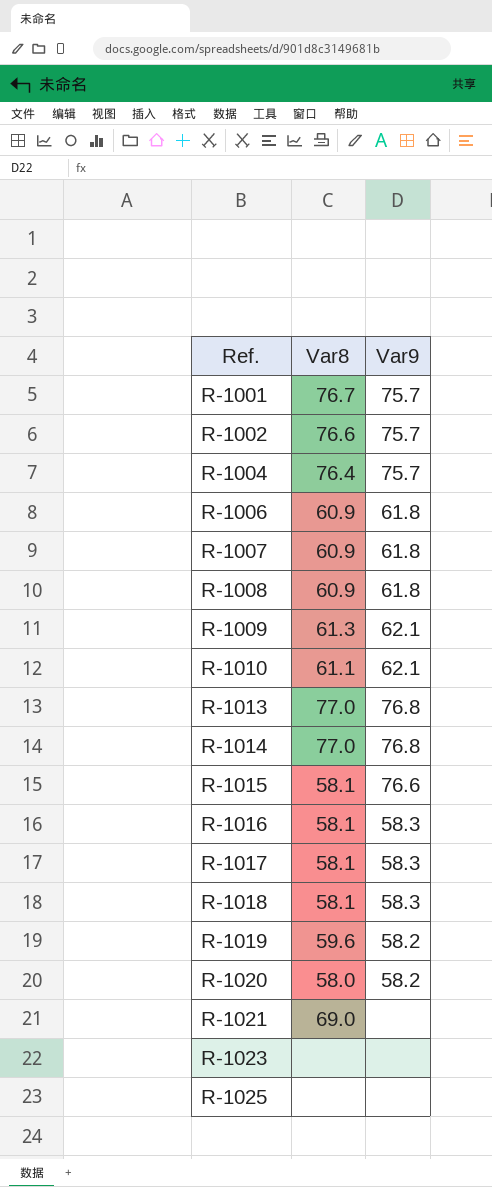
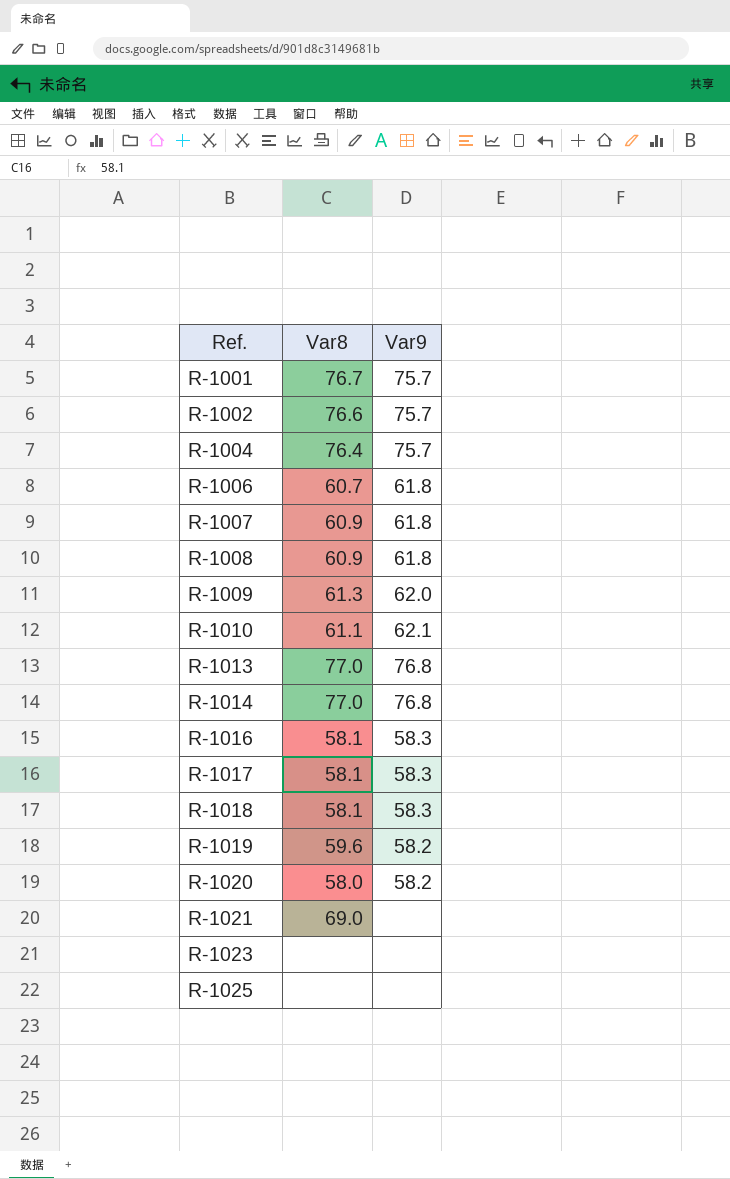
row R-1015: 58.1 | 76.6 -> none
R-1006 | Var8: 60.9 -> 60.7
R-1009 | Var9: 62.1 -> 62.0

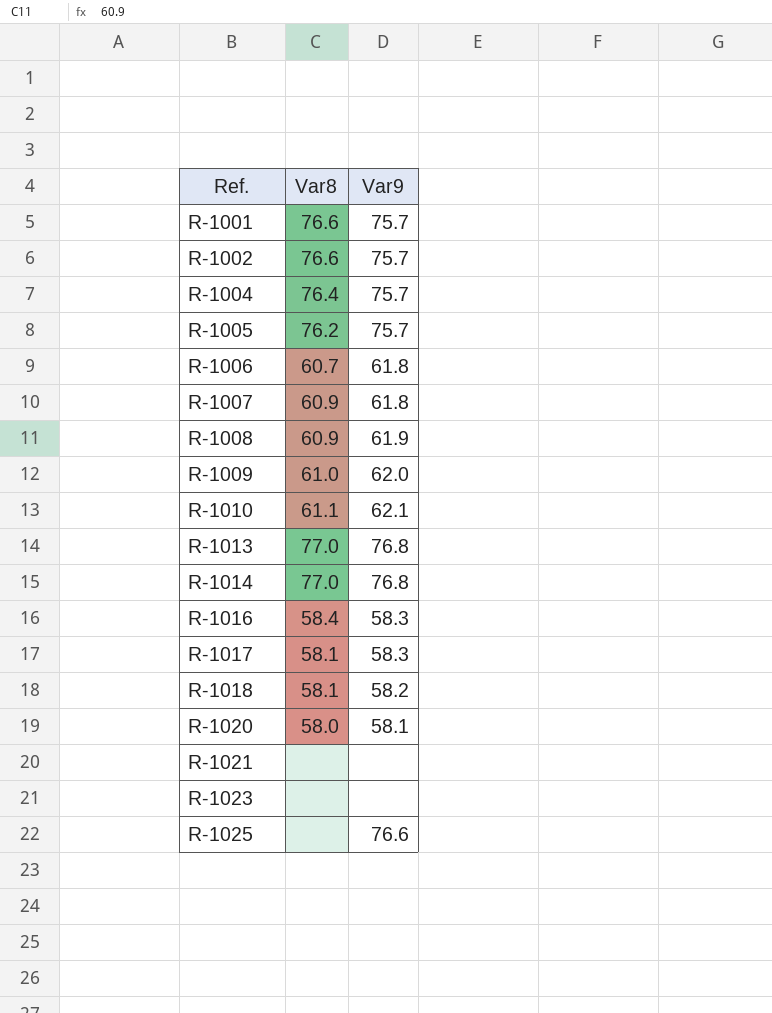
row R-1019: 59.6 | 58.2 -> none
R-1001 | Var8: 76.7 -> 76.6
row R-1005: none -> 76.2 | 75.7
R-1008 | Var9: 61.8 -> 61.9
R-1009 | Var8: 61.3 -> 61.0
R-1016 | Var8: 58.1 -> 58.4
R-1018 | Var9: 58.3 -> 58.2
R-1020 | Var9: 58.2 -> 58.1
R-1021 | Var8: 69.0 -> none
R-1025 | Var9: none -> 76.6

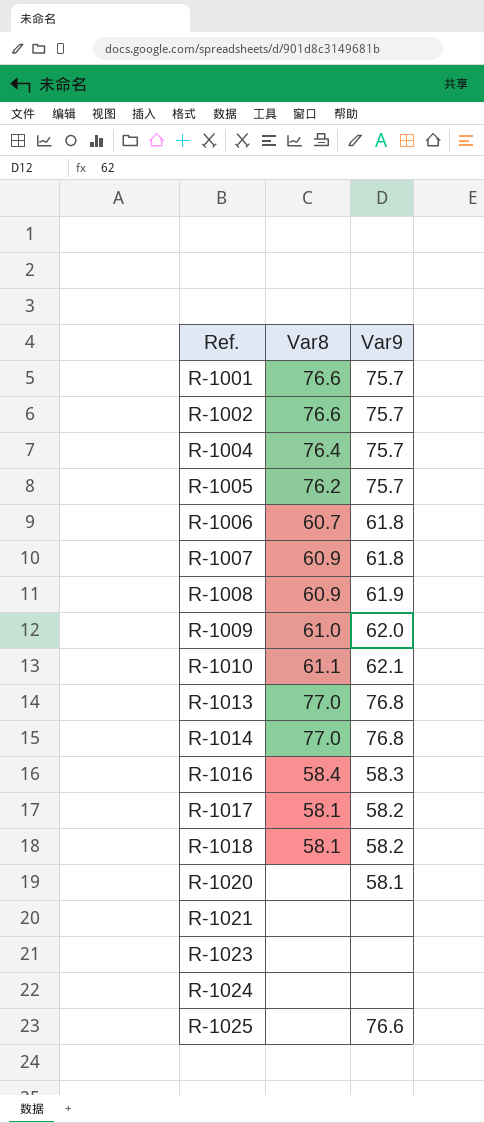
R-1017 | Var9: 58.3 -> 58.2
R-1020 | Var8: 58.0 -> none
row R-1024: none -> none | none

